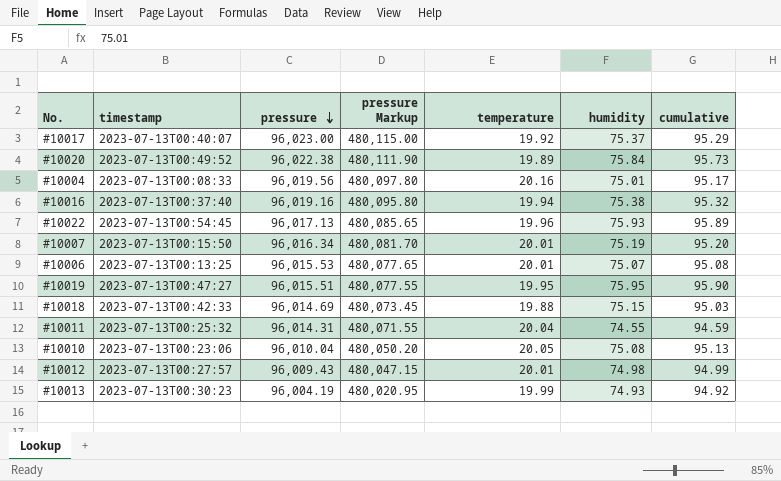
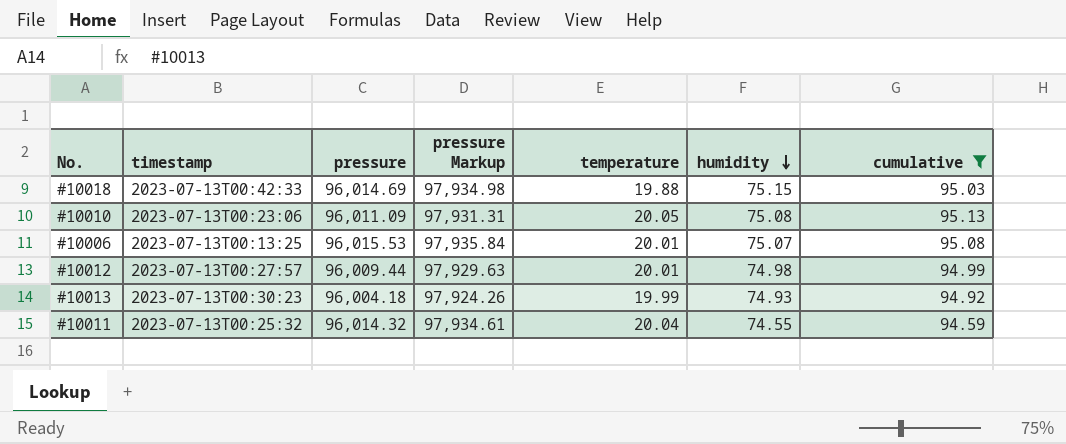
filter: none -> cumulative <= 95.13
row order: pressure descending -> humidity descending
column pressure Markup | formula: [pressure] * 5 -> [pressure] * 1.02
#10010 | pressure: 96,010.04 -> 96,011.09
#10012 | pressure: 96,009.43 -> 96,009.44
#10013 | pressure: 96,004.19 -> 96,004.18
#10011 | pressure: 96,014.31 -> 96,014.32

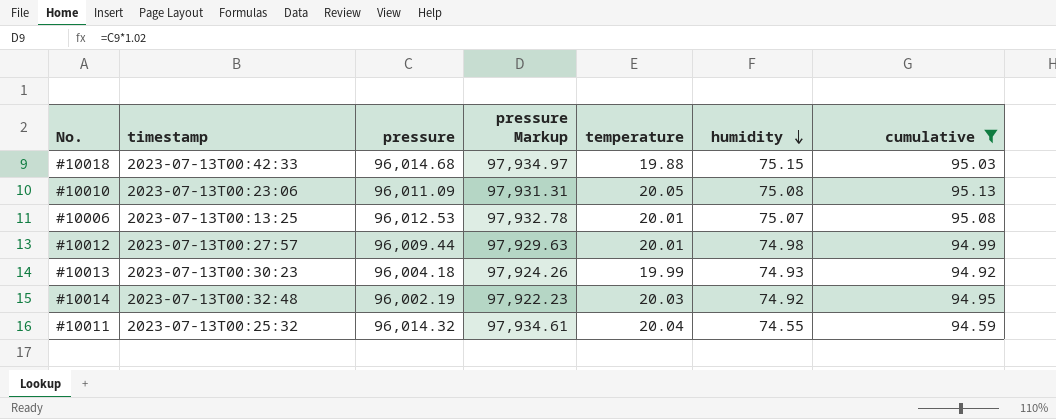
#10018 | pressure: 96,014.69 -> 96,014.68
#10018 | pressure Markup: 97,934.98 -> 97,934.97
#10006 | pressure: 96,015.53 -> 96,012.53
#10006 | pressure Markup: 97,935.84 -> 97,932.78
row #10014: none -> 2023-07-13T00:32:48 | 96,002.19 | 97,922.23 | 20.03 | 74.92 | 94.95

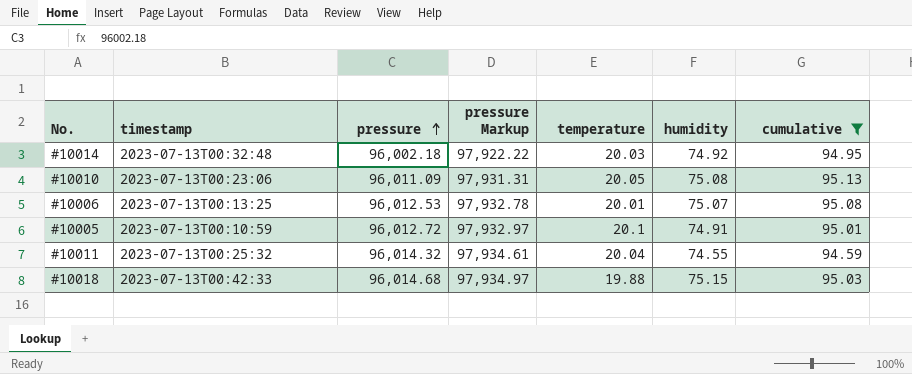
row order: humidity descending -> pressure ascending
row #10012: 2023-07-13T00:27:57 | 96,009.44 | 97,929.63 | 20.01 | 74.98 | 94.99 -> none
row #10013: 2023-07-13T00:30:23 | 96,004.18 | 97,924.26 | 19.99 | 74.93 | 94.92 -> none
#10014 | pressure: 96,002.19 -> 96,002.18
#10014 | pressure Markup: 97,922.23 -> 97,922.22
row #10005: none -> 2023-07-13T00:10:59 | 96,012.72 | 97,932.97 | 20.1 | 74.91 | 95.01

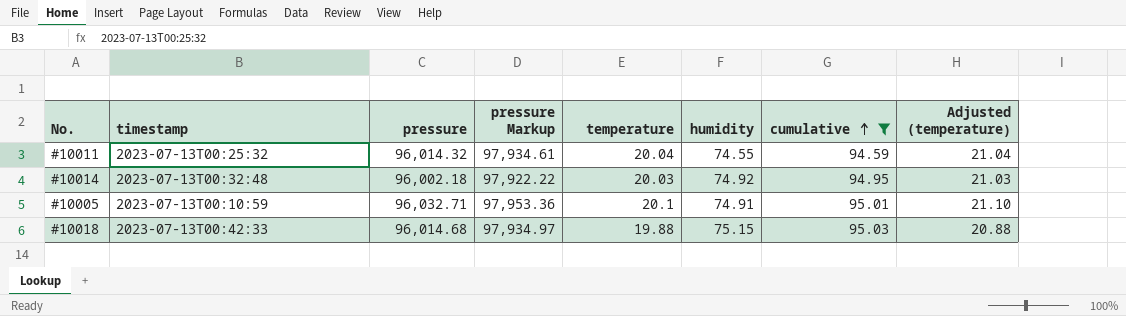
row order: pressure ascending -> cumulative ascending
column Adjusted (temperature) | formula: none -> [temperature] + 1
row #10010: 2023-07-13T00:23:06 | 96,011.09 | 97,931.31 | 20.05 | 75.08 | 95.13 -> none
row #10006: 2023-07-13T00:13:25 | 96,012.53 | 97,932.78 | 20.01 | 75.07 | 95.08 -> none
#10005 | pressure: 96,012.72 -> 96,032.71
#10005 | pressure Markup: 97,932.97 -> 97,953.36

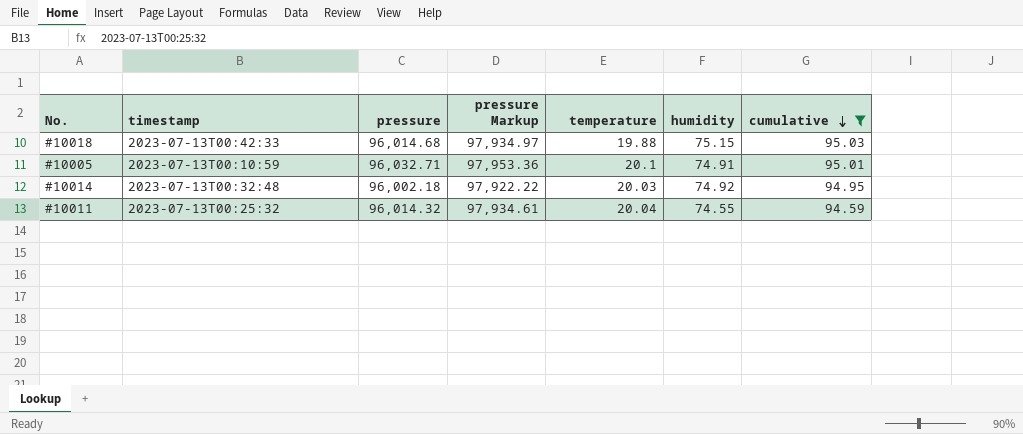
row order: cumulative ascending -> cumulative descending
column Adjusted (temperature) | formula: [temperature] + 1 -> none

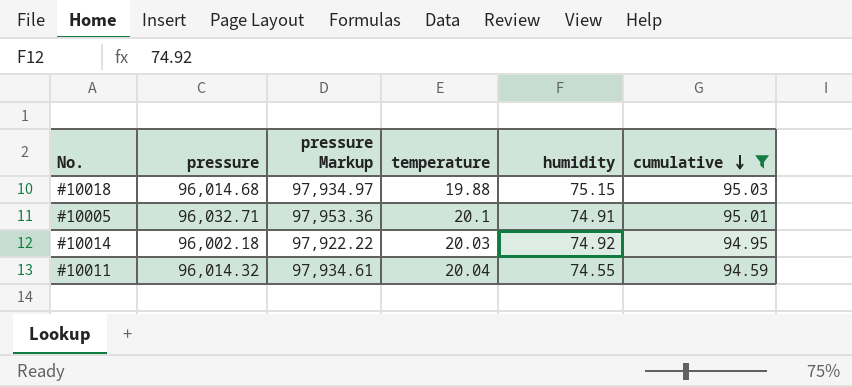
column timestamp | position: 2 -> none

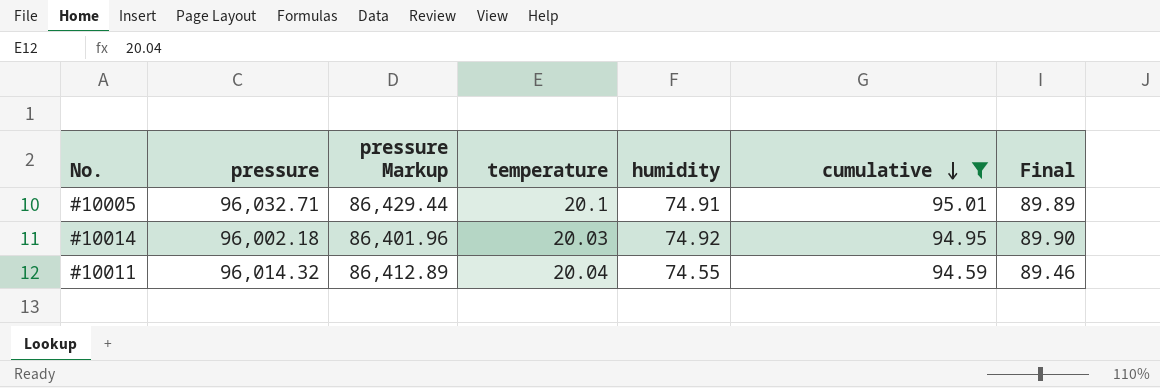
column pressure Markup | formula: [pressure] * 1.02 -> [pressure] * 0.9
column Final | formula: none -> [humidity] * 1.2
row #10018: 96,014.68 | 97,934.97 | 19.88 | 75.15 | 95.03 -> none

